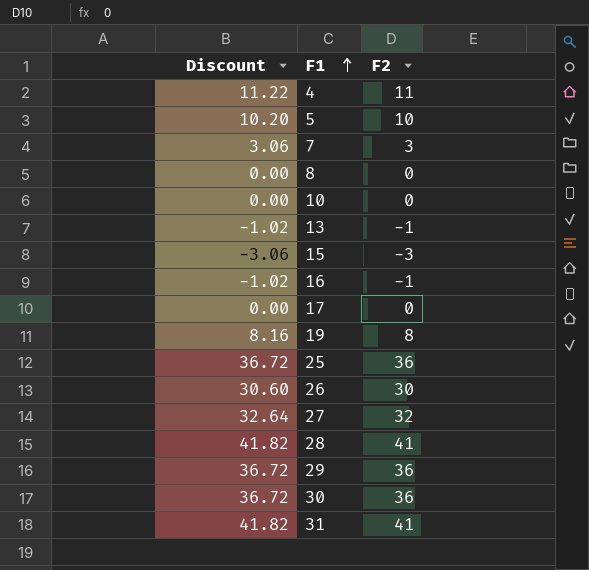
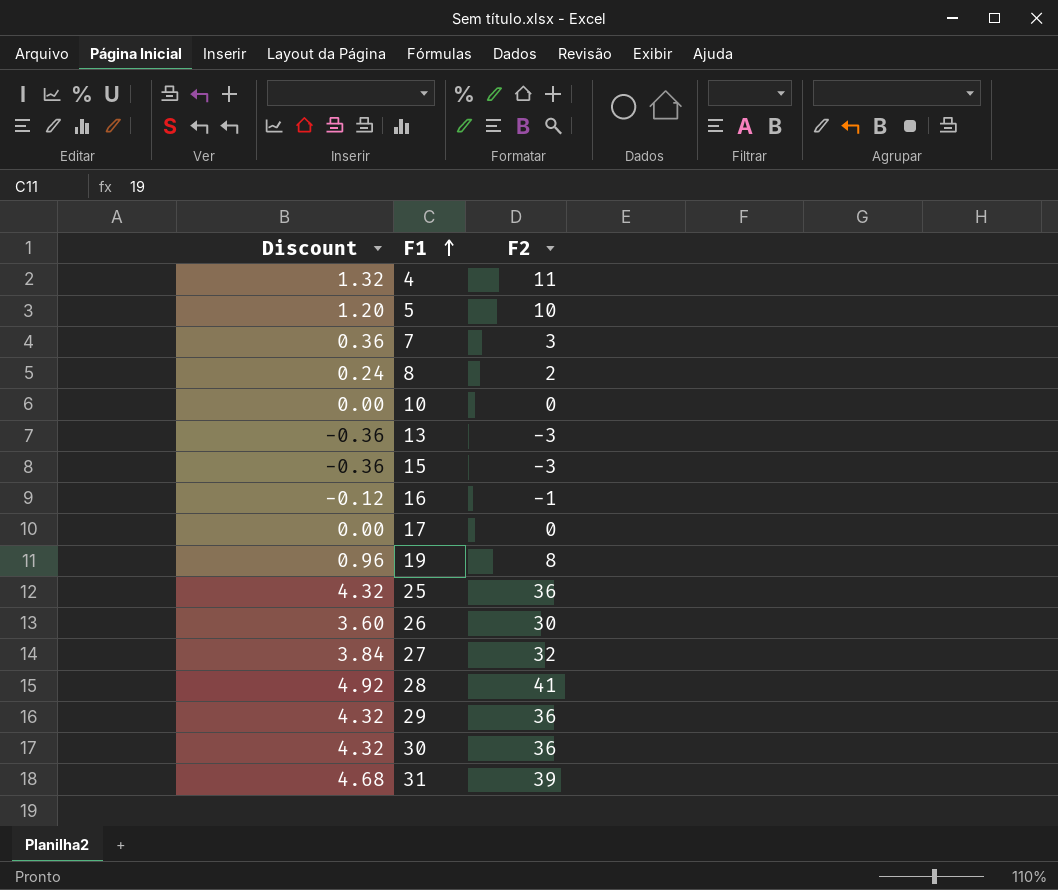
column Discount | formula: [F2] * 1.02 -> [F2] * 0.12
8 | F2: 0 -> 2
13 | F2: -1 -> -3
31 | F2: 41 -> 39

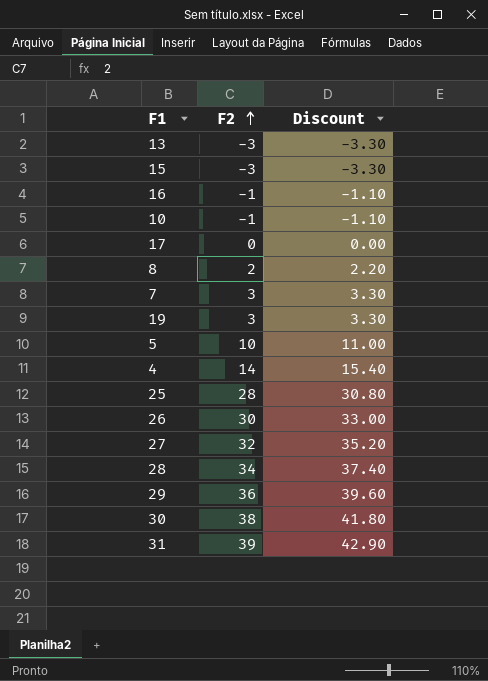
row order: F1 ascending -> F2 ascending
column Discount | formula: [F2] * 0.12 -> [F2] * 1.1
column Discount | position: 1 -> 3
10 | F2: 0 -> -1
19 | F2: 8 -> 3
4 | F2: 11 -> 14
25 | F2: 36 -> 28
28 | F2: 41 -> 34
30 | F2: 36 -> 38

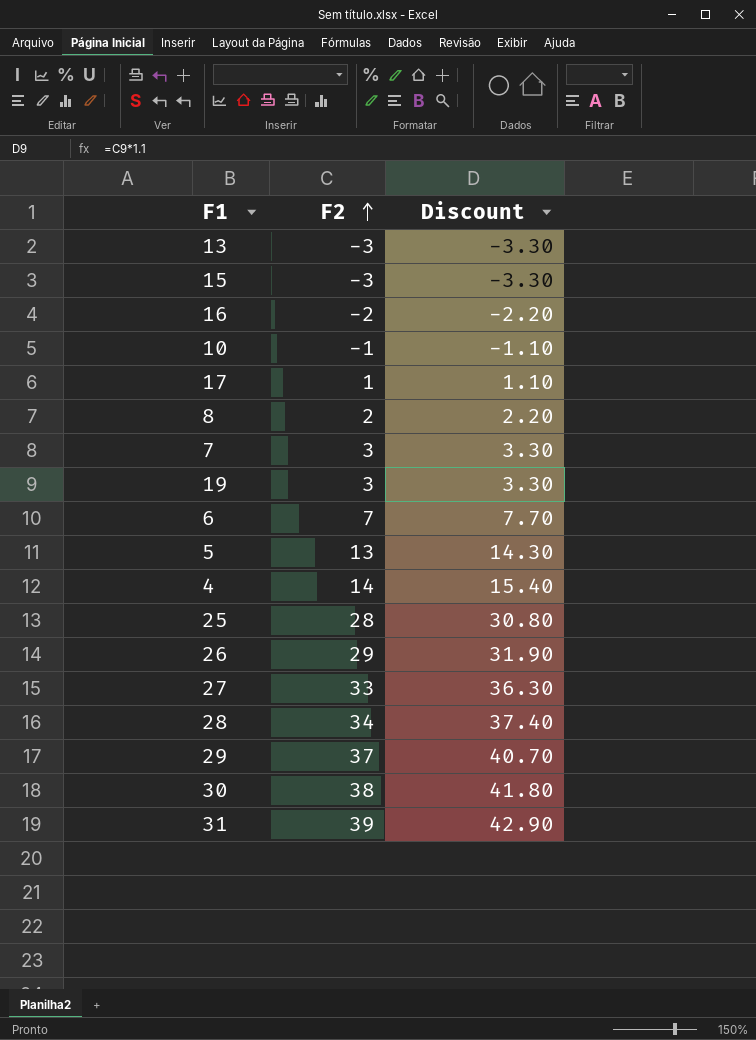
16 | F2: -1 -> -2
16 | Discount: -1.10 -> -2.20
17 | F2: 0 -> 1
17 | Discount: 0.00 -> 1.10
row 6: none -> 7 | 7.70
5 | F2: 10 -> 13
5 | Discount: 11.00 -> 14.30
26 | F2: 30 -> 29
26 | Discount: 33.00 -> 31.90
27 | F2: 32 -> 33
27 | Discount: 35.20 -> 36.30
29 | F2: 36 -> 37
29 | Discount: 39.60 -> 40.70

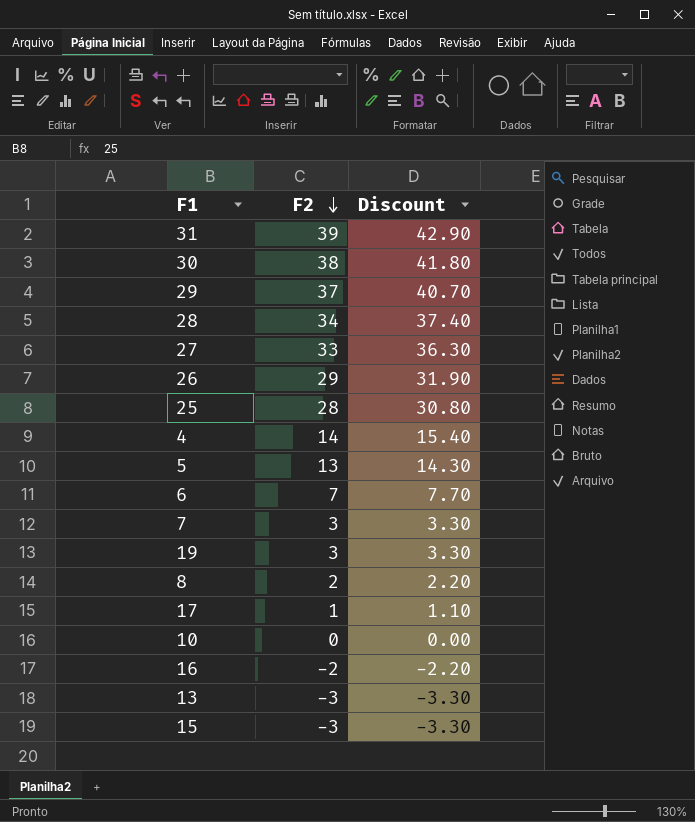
row order: F2 ascending -> F2 descending
10 | F2: -1 -> 0
10 | Discount: -1.10 -> 0.00

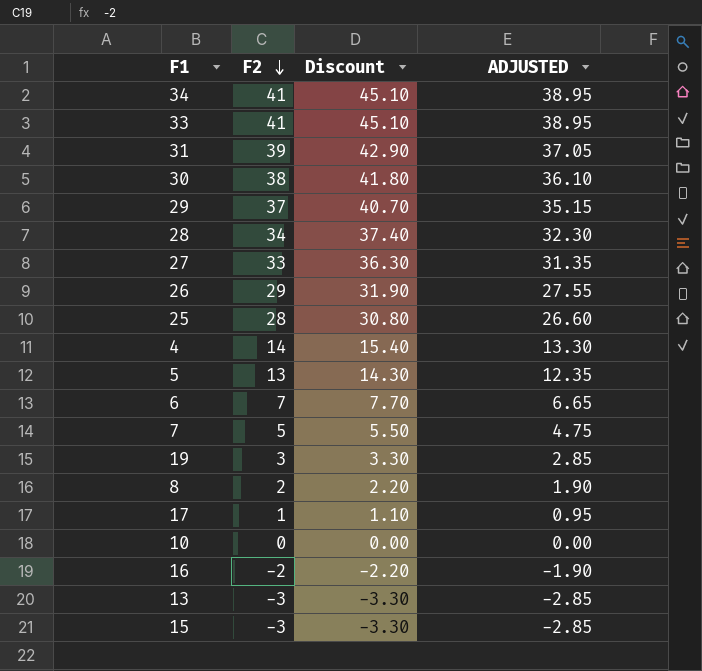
column ADJUSTED | formula: none -> [F2] * 0.95
row 34: none -> 41 | 45.10 | 38.95
row 33: none -> 41 | 45.10 | 38.95
7 | F2: 3 -> 5
7 | Discount: 3.30 -> 5.50

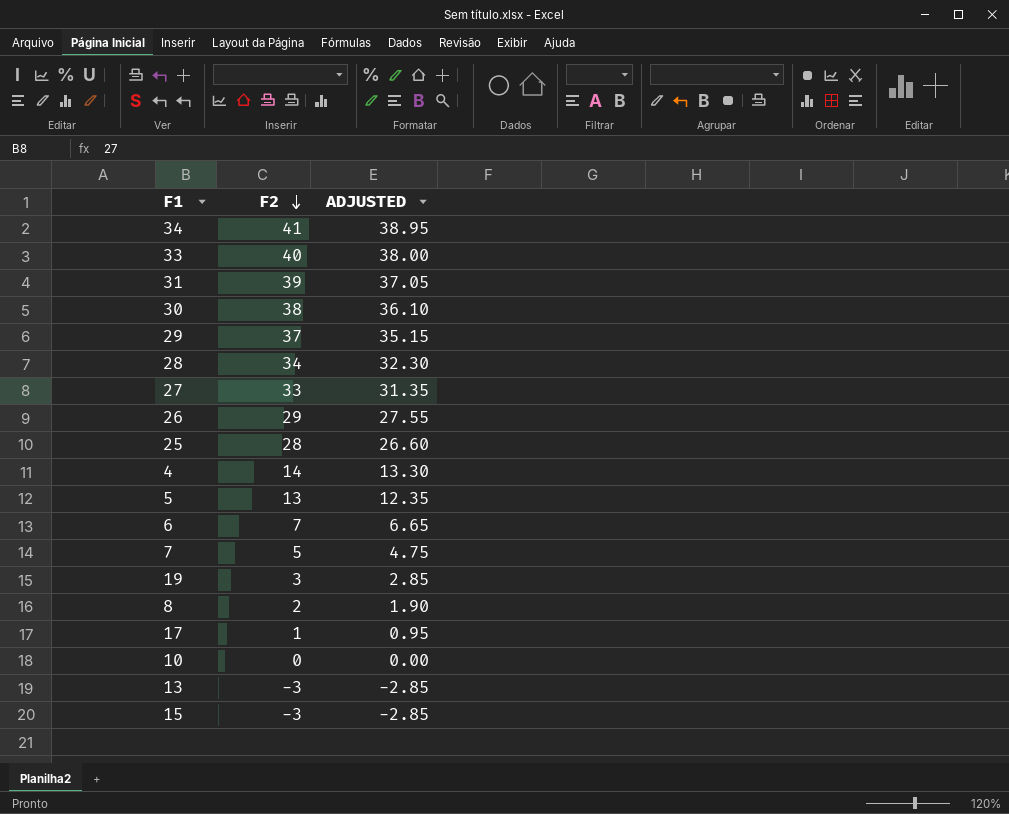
column Discount | formula: [F2] * 1.1 -> none
row 16: -2 | -2.20 | -1.90 -> none
33 | F2: 41 -> 40
33 | ADJUSTED: 38.95 -> 38.00

